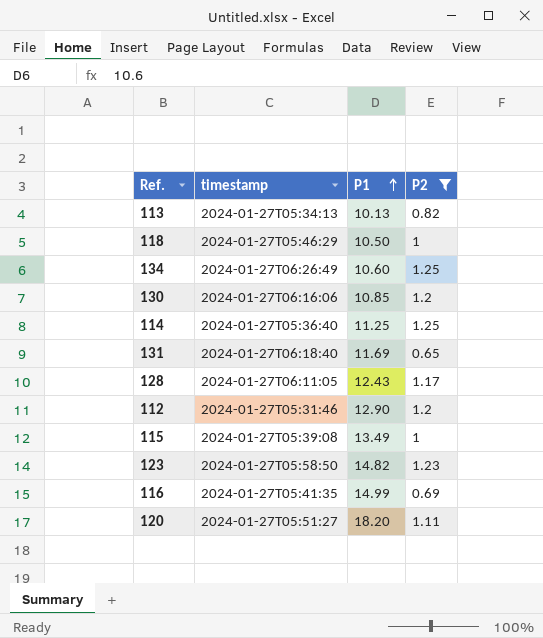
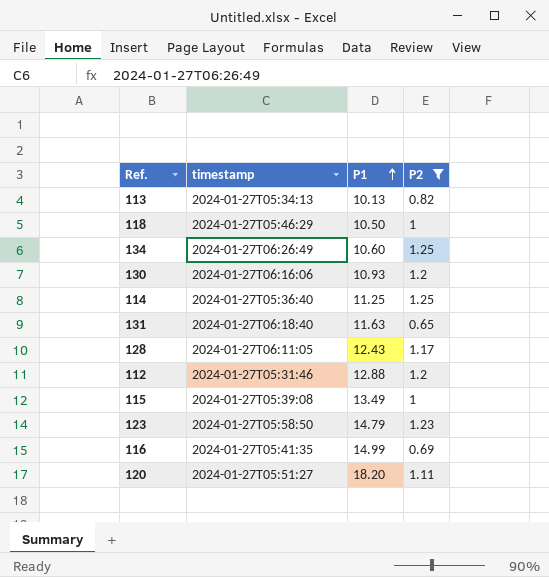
130 | P1: 10.85 -> 10.93
131 | P1: 11.69 -> 11.63
112 | P1: 12.90 -> 12.88
123 | P1: 14.82 -> 14.79

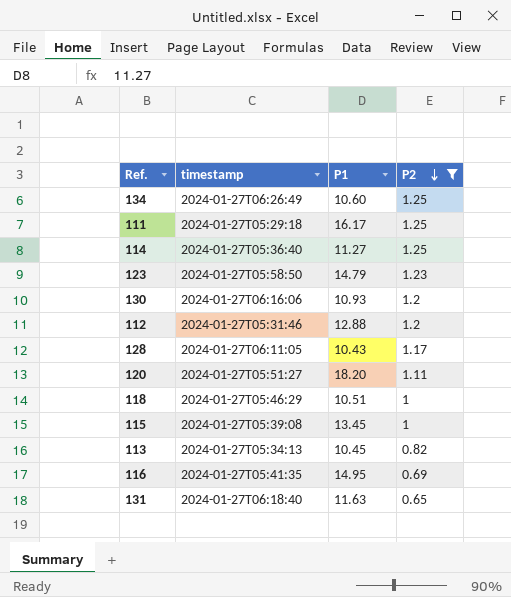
row order: P1 ascending -> P2 descending
row 111: none -> 2024-01-27T05:29:18 | 16.17 | 1.25
114 | P1: 11.25 -> 11.27
128 | P1: 12.43 -> 10.43
118 | P1: 10.50 -> 10.51
115 | P1: 13.49 -> 13.45
113 | P1: 10.13 -> 10.45
116 | P1: 14.99 -> 14.95

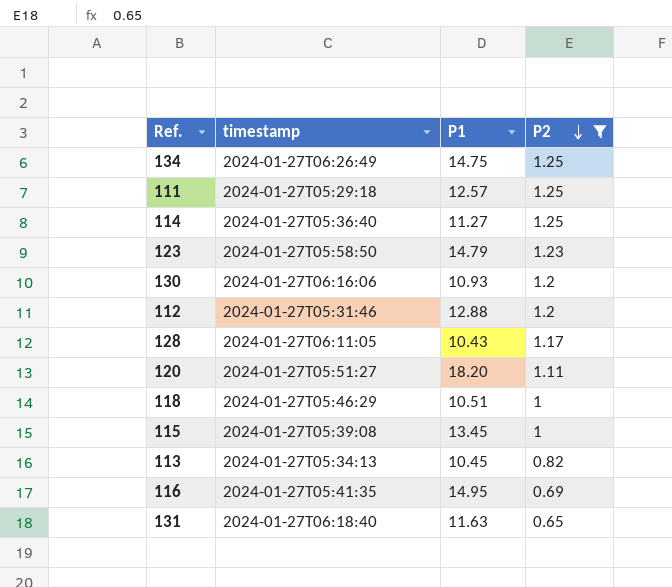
134 | P1: 10.60 -> 14.75
111 | P1: 16.17 -> 12.57

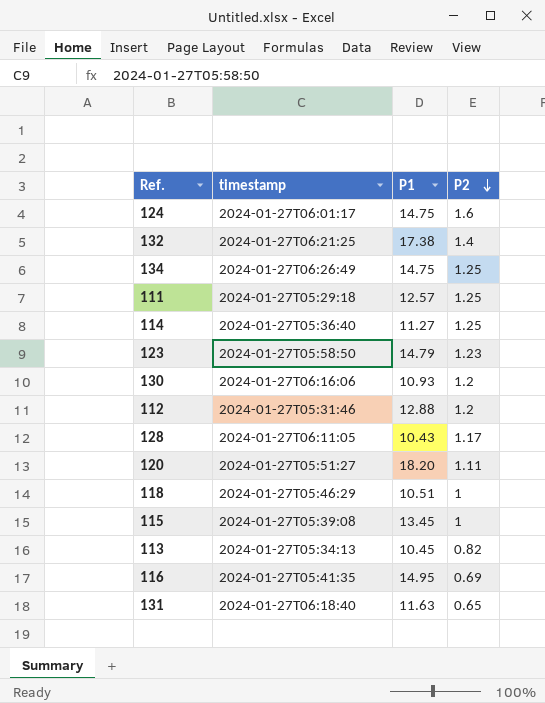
filter: P2 <= 1.25 -> none

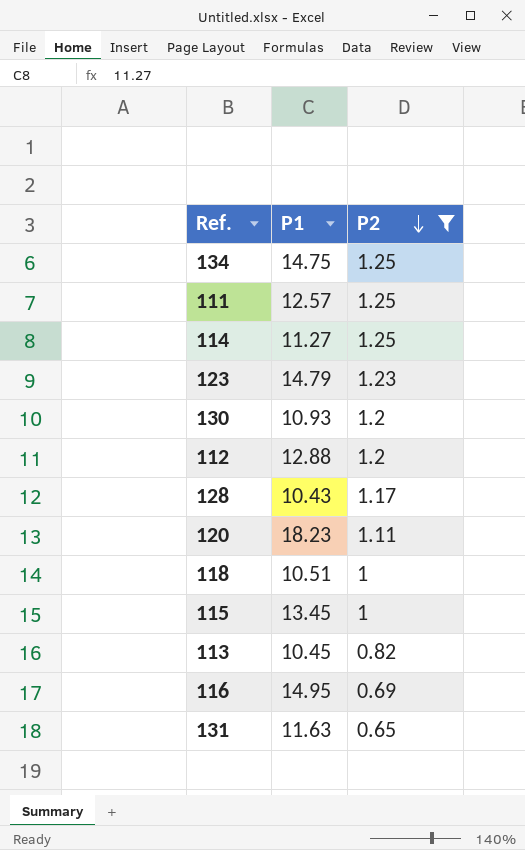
filter: none -> P2 <= 1.25
column timestamp | position: 2 -> none
120 | P1: 18.20 -> 18.23

